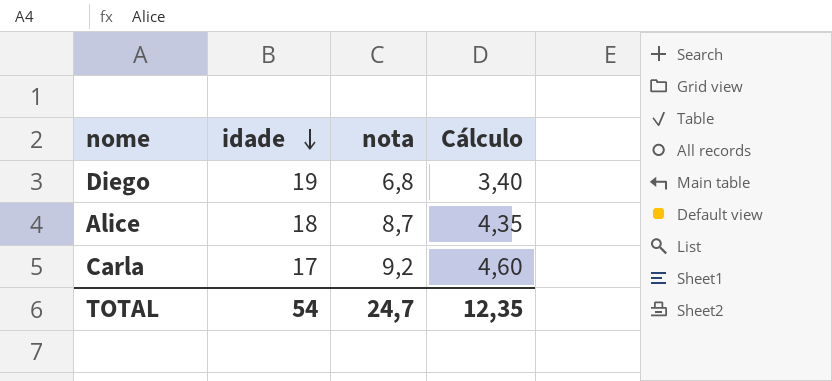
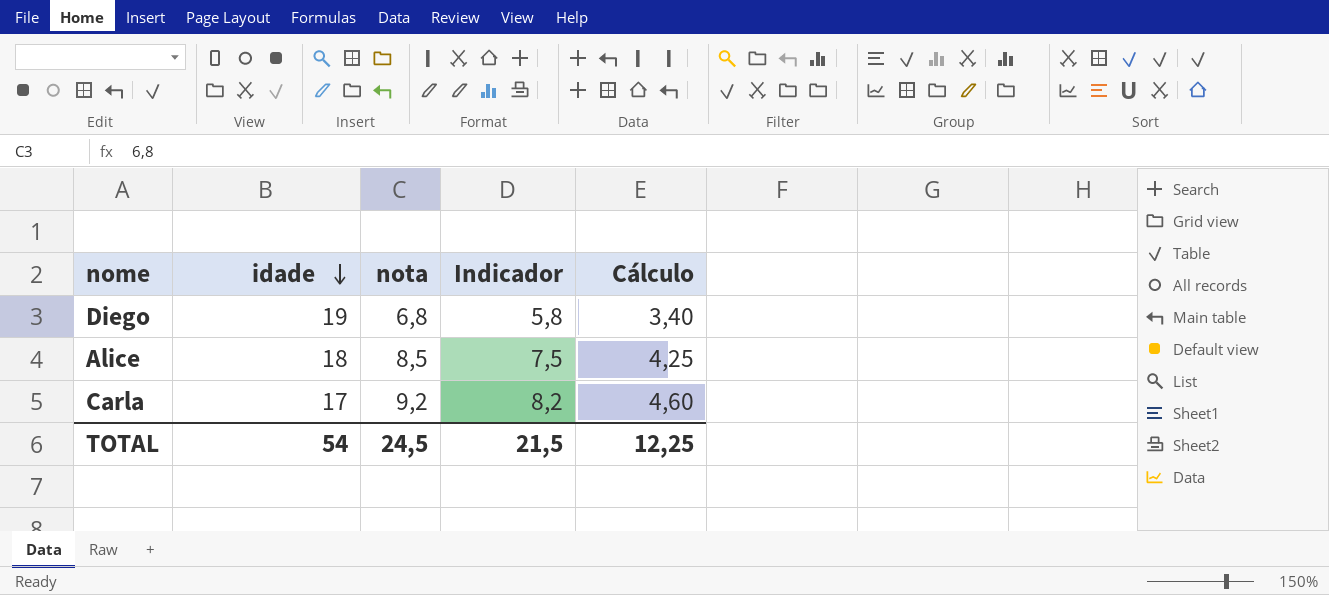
column Indicador | formula: none -> [nota] - 1
Alice | nota: 8,7 -> 8,5
Alice | Cálculo: 4,35 -> 4,25
TOTAL | nota: 24,7 -> 24,5
TOTAL | Cálculo: 12,35 -> 12,25

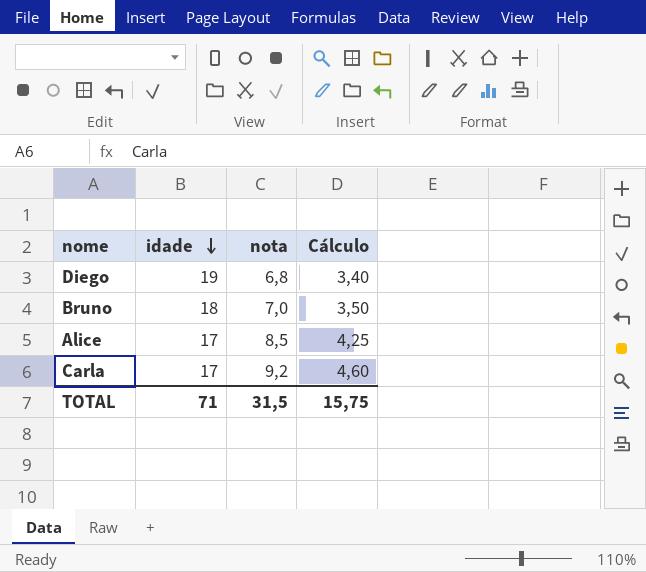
column Indicador | formula: [nota] - 1 -> none
row Bruno: none -> 18 | 7,0 | 3,50
Alice | idade: 18 -> 17
TOTAL | idade: 54 -> 71
TOTAL | nota: 24,5 -> 31,5
TOTAL | Cálculo: 12,25 -> 15,75

